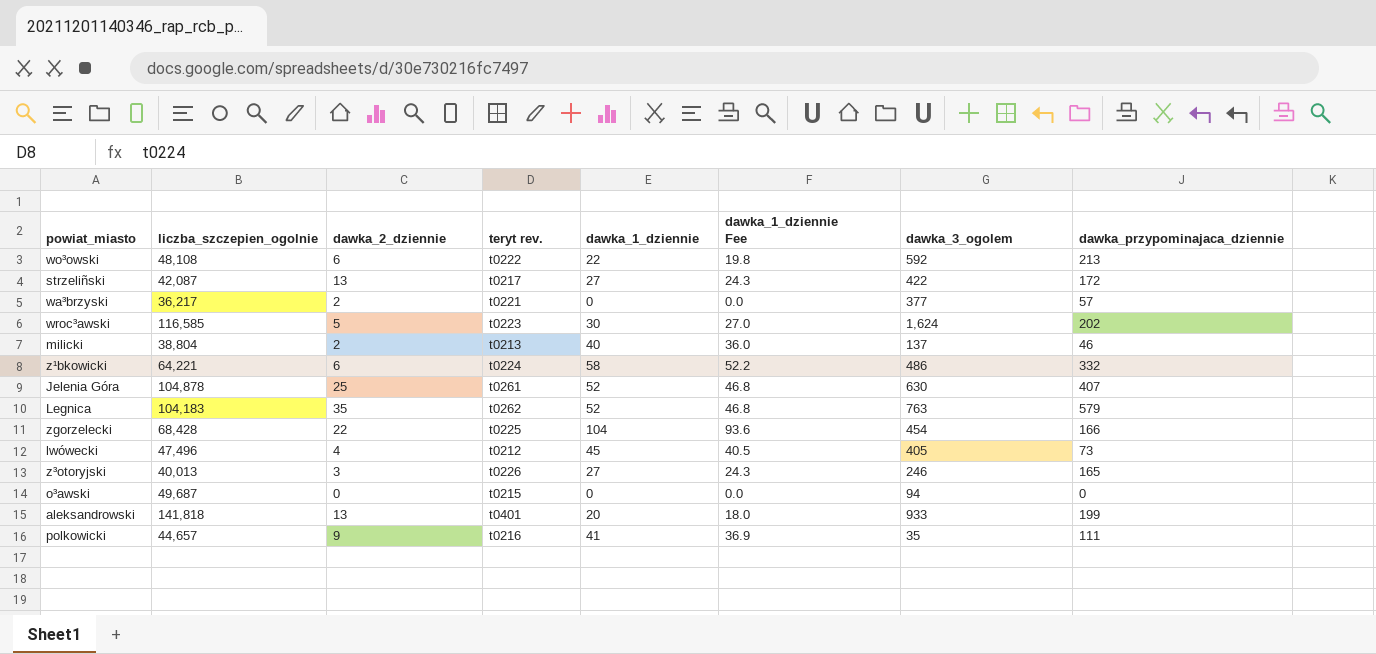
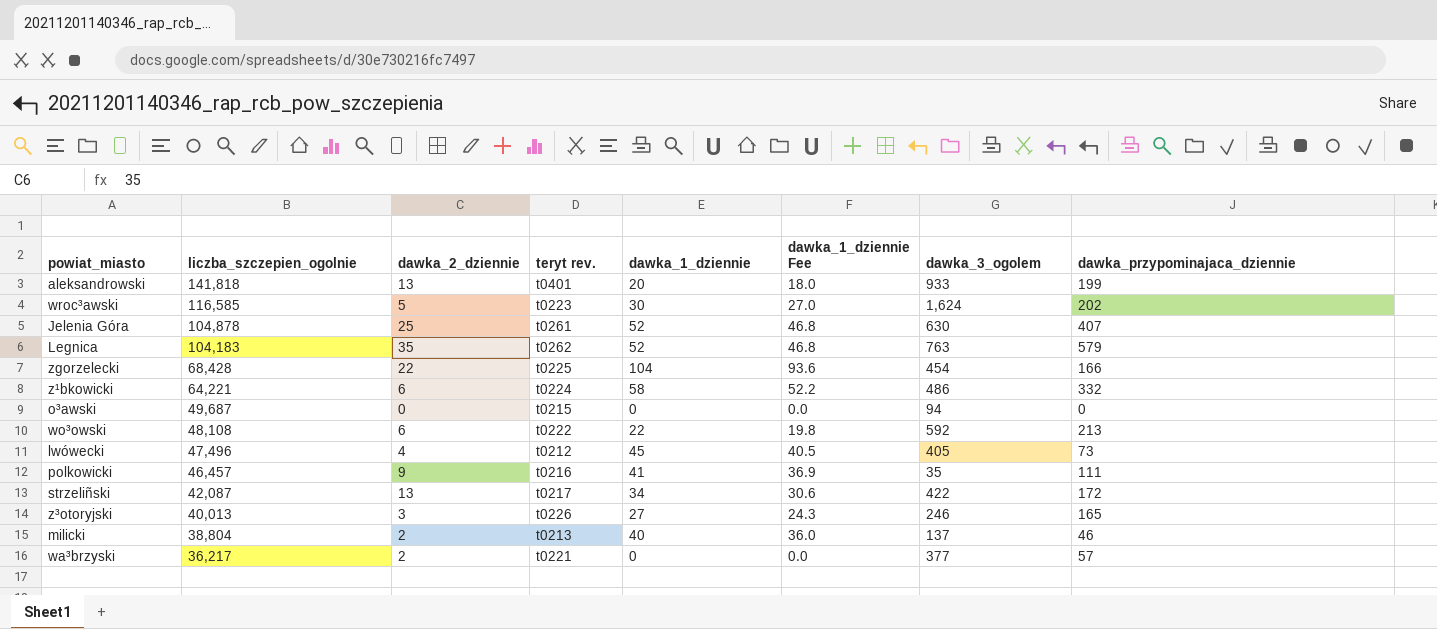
row order: none -> liczba_szczepien_ogolnie descending
polkowicki | liczba_szczepien_ogolnie: 44,657 -> 46,457
strzeliñski | dawka_1_dziennie: 27 -> 34
strzeliñski | dawka_1_dziennie Fee: 24.3 -> 30.6

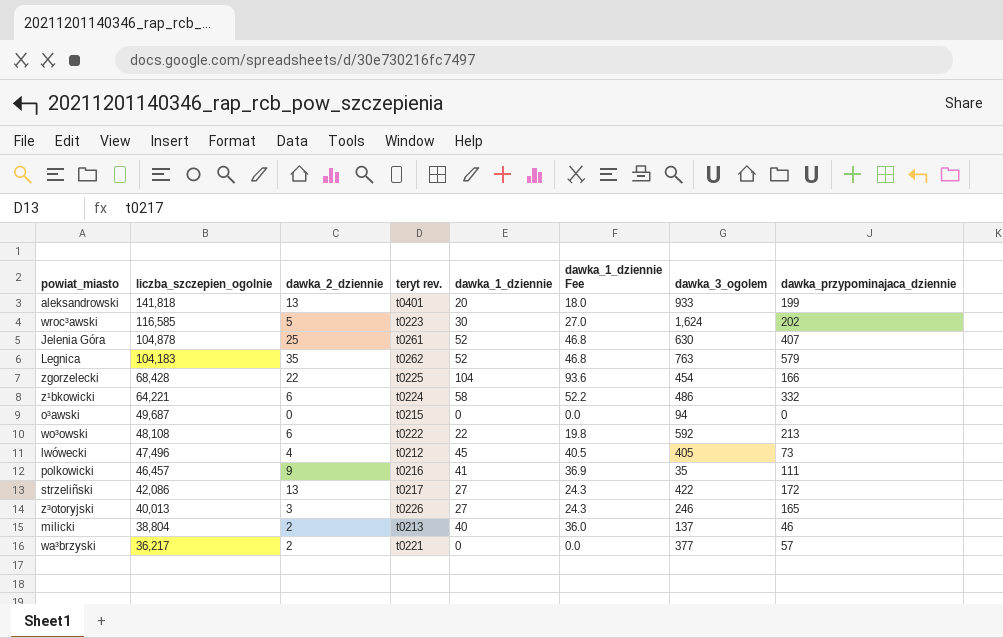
strzeliñski | liczba_szczepien_ogolnie: 42,087 -> 42,086
strzeliñski | dawka_1_dziennie: 34 -> 27
strzeliñski | dawka_1_dziennie Fee: 30.6 -> 24.3

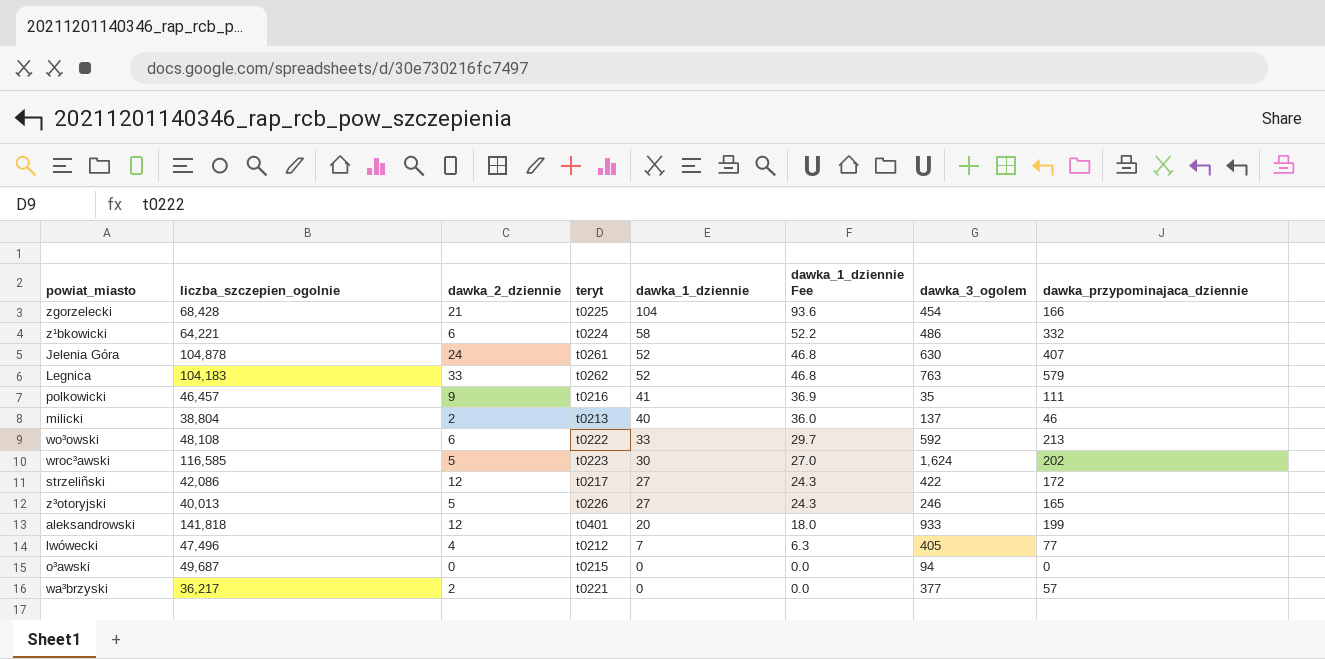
row order: liczba_szczepien_ogolnie descending -> dawka_1_dziennie descending
column name: teryt rev. -> teryt
zgorzelecki | dawka_2_dziennie: 22 -> 21
Jelenia Góra | dawka_2_dziennie: 25 -> 24
Legnica | dawka_2_dziennie: 35 -> 33
wo³owski | dawka_1_dziennie: 22 -> 33
wo³owski | dawka_1_dziennie Fee: 19.8 -> 29.7
strzeliñski | dawka_2_dziennie: 13 -> 12
z³otoryjski | dawka_2_dziennie: 3 -> 5
aleksandrowski | dawka_2_dziennie: 13 -> 12
lwówecki | dawka_1_dziennie: 45 -> 7
lwówecki | dawka_1_dziennie Fee: 40.5 -> 6.3
lwówecki | dawka_przypominajaca_dziennie: 73 -> 77

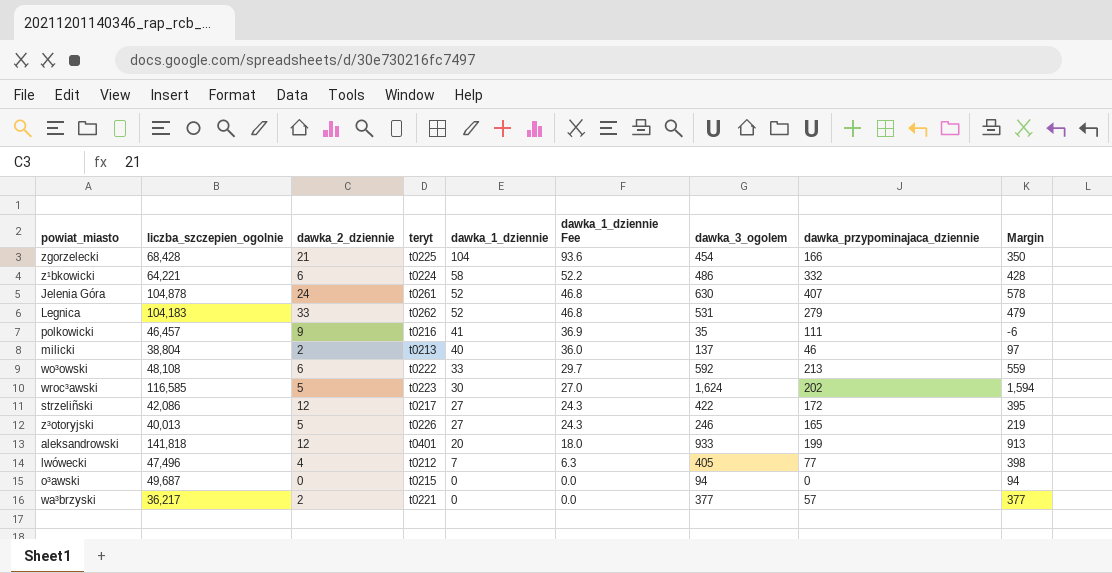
column Margin | formula: none -> [dawka_3_ogolem] - [dawka_1_dziennie]
Legnica | dawka_3_ogolem: 763 -> 531
Legnica | dawka_przypominajaca_dziennie: 579 -> 279

